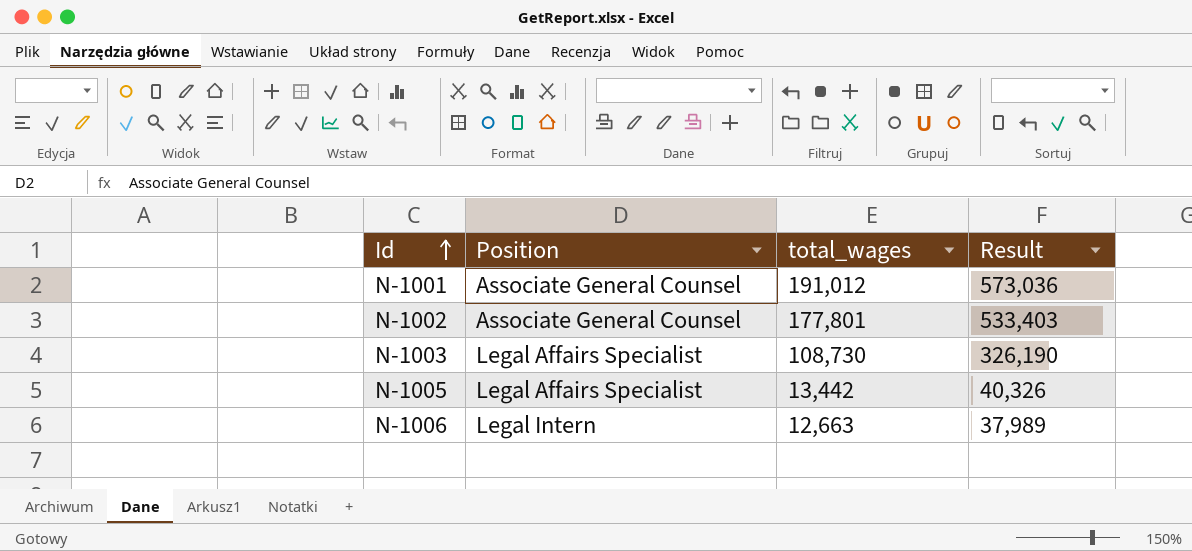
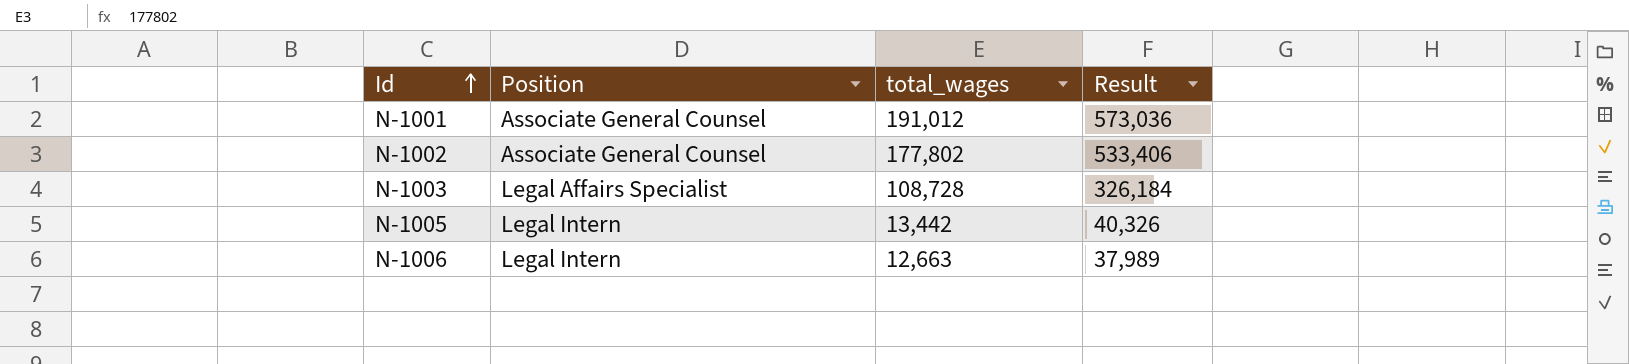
N-1002 | total_wages: 177,801 -> 177,802
N-1002 | Result: 533,403 -> 533,406
N-1003 | total_wages: 108,730 -> 108,728
N-1003 | Result: 326,190 -> 326,184
N-1005 | Position: Legal Affairs Specialist -> Legal Intern

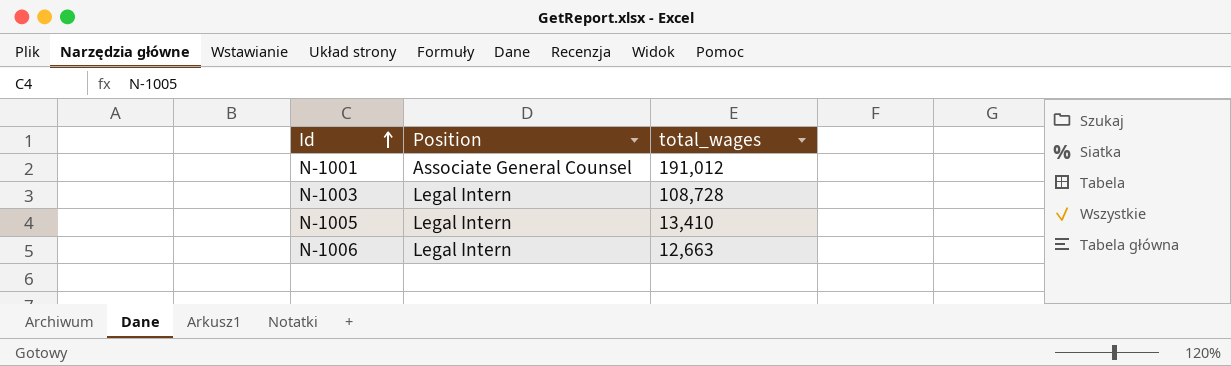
column Result | formula: [total_wages] * 3 -> none
row N-1002: Associate General Counsel | 177,802 | 533,406 -> none
N-1003 | Position: Legal Affairs Specialist -> Legal Intern
N-1005 | total_wages: 13,442 -> 13,410

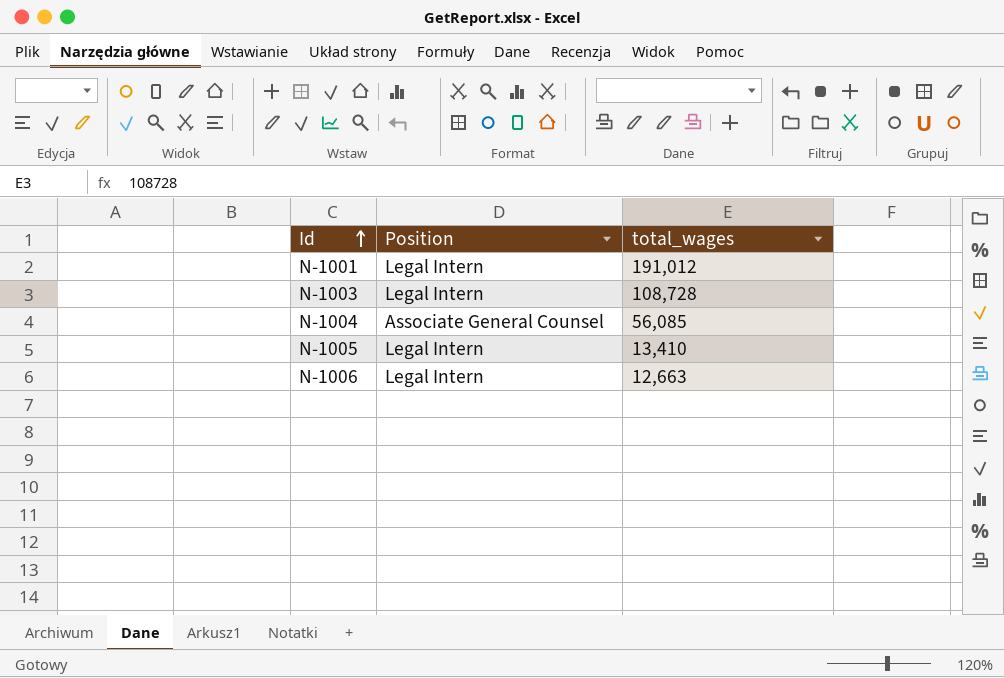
N-1001 | Position: Associate General Counsel -> Legal Intern
row N-1004: none -> Associate General Counsel | 56,085

